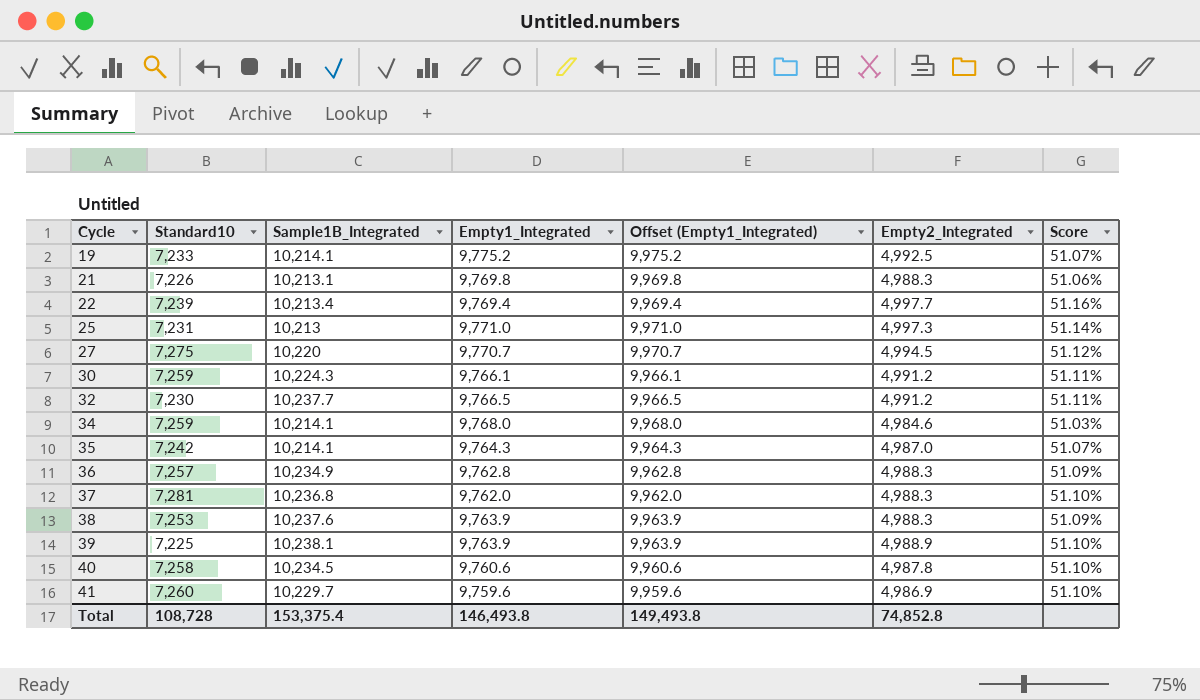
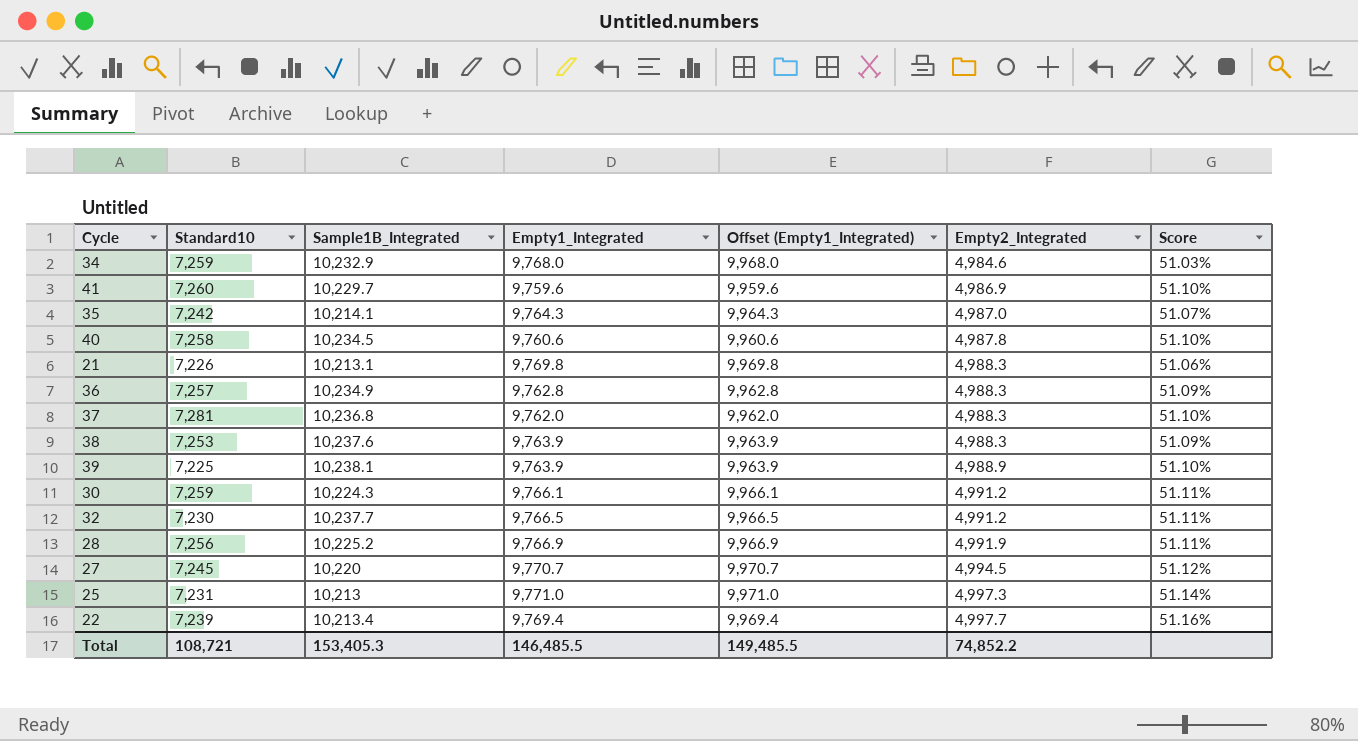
row order: Cycle ascending -> Empty2_Integrated ascending
row 19: 7,233 | 10,214.1 | 9,775.2 | 9,975.2 | 4,992.5 | 51.07% -> none
34 | Sample1B_Integrated: 10,214.1 -> 10,232.9
row 28: none -> 7,256 | 10,225.2 | 9,766.9 | 9,966.9 | 4,991.9 | 51.11%
27 | Standard10: 7,275 -> 7,245
Total | Standard10: 108,728 -> 108,721
Total | Sample1B_Integrated: 153,375.4 -> 153,405.3
Total | Empty1_Integrated: 146,493.8 -> 146,485.5
Total | Offset (Empty1_Integrated): 149,493.8 -> 149,485.5
Total | Empty2_Integrated: 74,852.8 -> 74,852.2

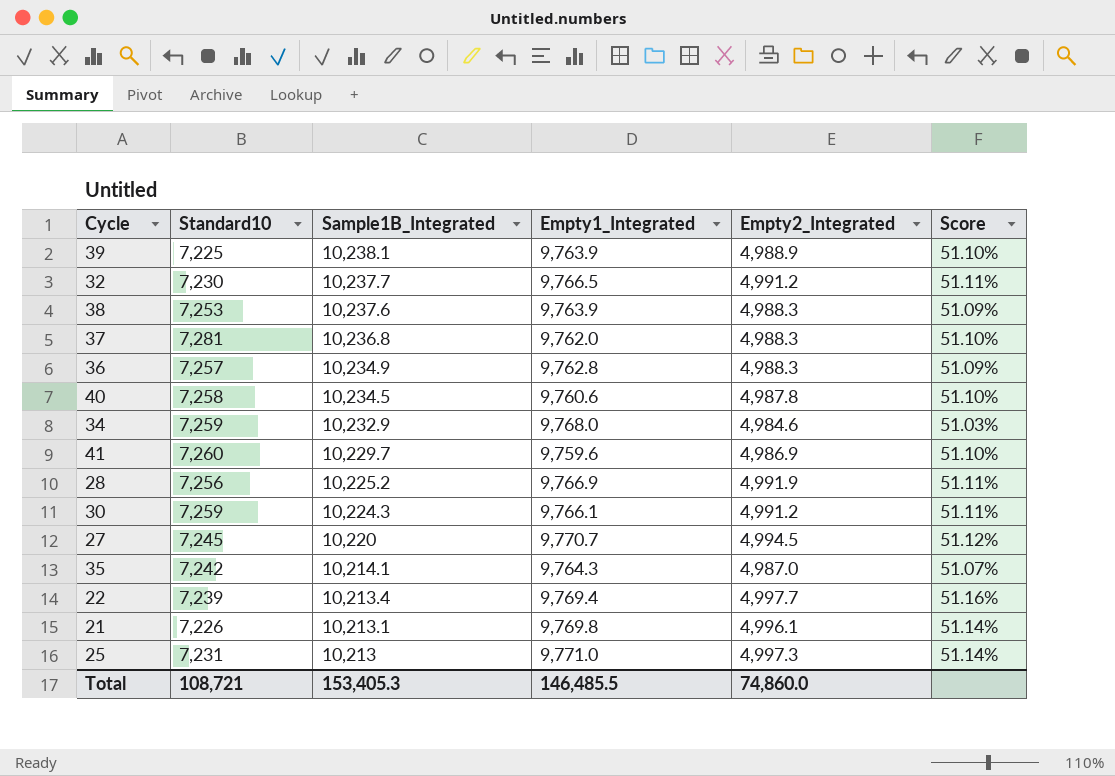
row order: Empty2_Integrated ascending -> Sample1B_Integrated descending
column Offset (Empty1_Integrated) | formula: [Empty1_Integrated] + 200 -> none
21 | Empty2_Integrated: 4,988.3 -> 4,996.1
21 | Score: 51.06% -> 51.14%
Total | Empty2_Integrated: 74,852.2 -> 74,860.0

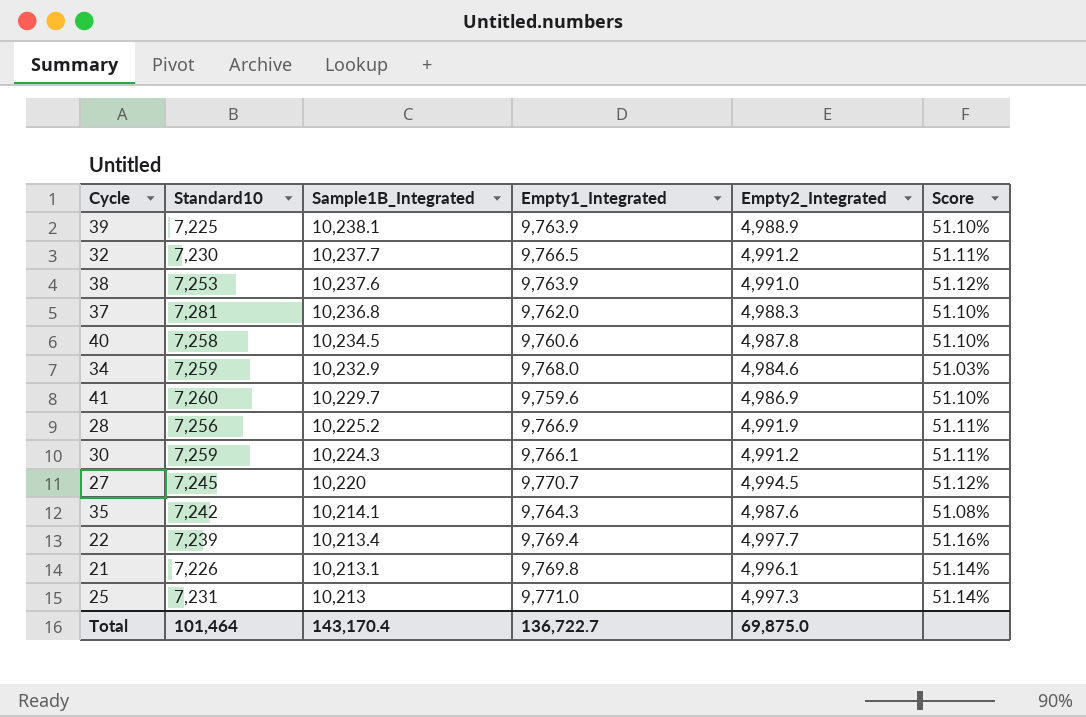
row 36: 7,257 | 10,234.9 | 9,762.8 | 4,988.3 | 51.09% -> none
38 | Empty2_Integrated: 4,988.3 -> 4,991.0
38 | Score: 51.09% -> 51.12%
35 | Empty2_Integrated: 4,987.0 -> 4,987.6
35 | Score: 51.07% -> 51.08%
Total | Standard10: 108,721 -> 101,464
Total | Sample1B_Integrated: 153,405.3 -> 143,170.4
Total | Empty1_Integrated: 146,485.5 -> 136,722.7
Total | Empty2_Integrated: 74,860.0 -> 69,875.0

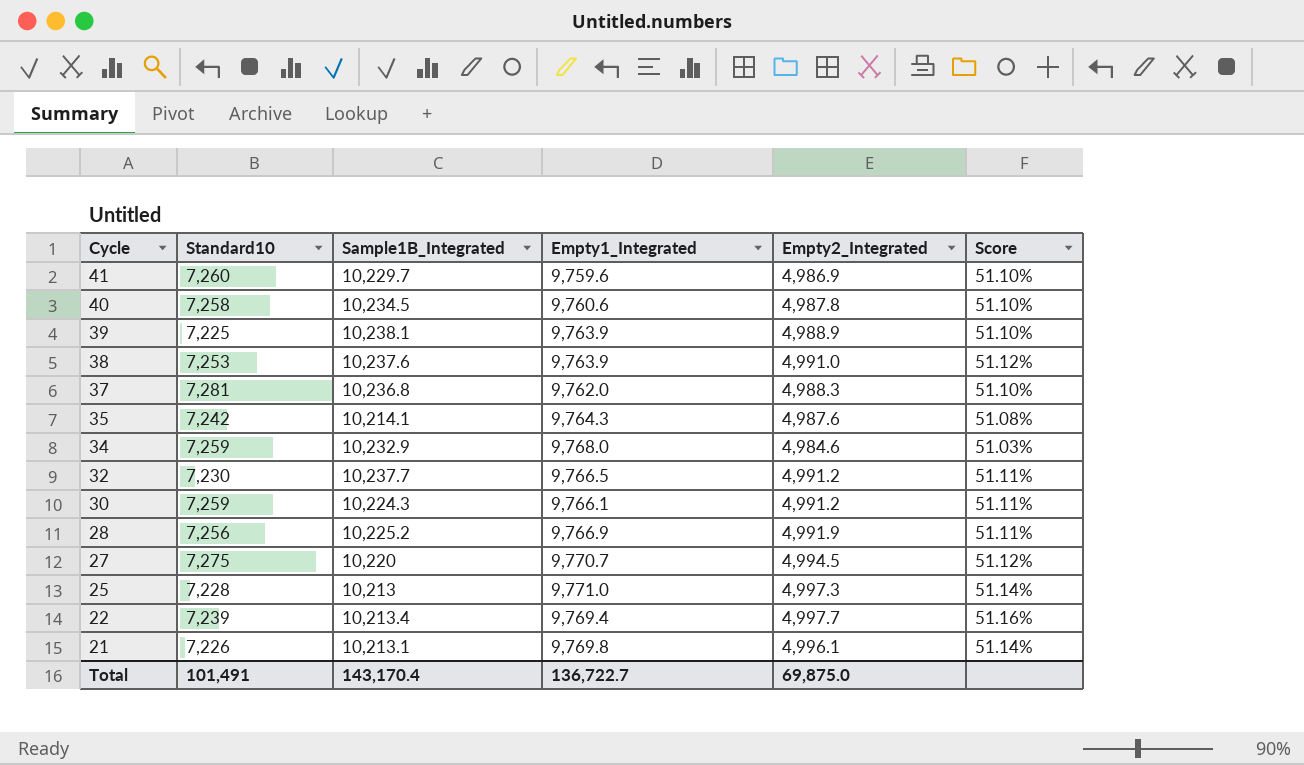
row order: Sample1B_Integrated descending -> Cycle descending
27 | Standard10: 7,245 -> 7,275
25 | Standard10: 7,231 -> 7,228
Total | Standard10: 101,464 -> 101,491

